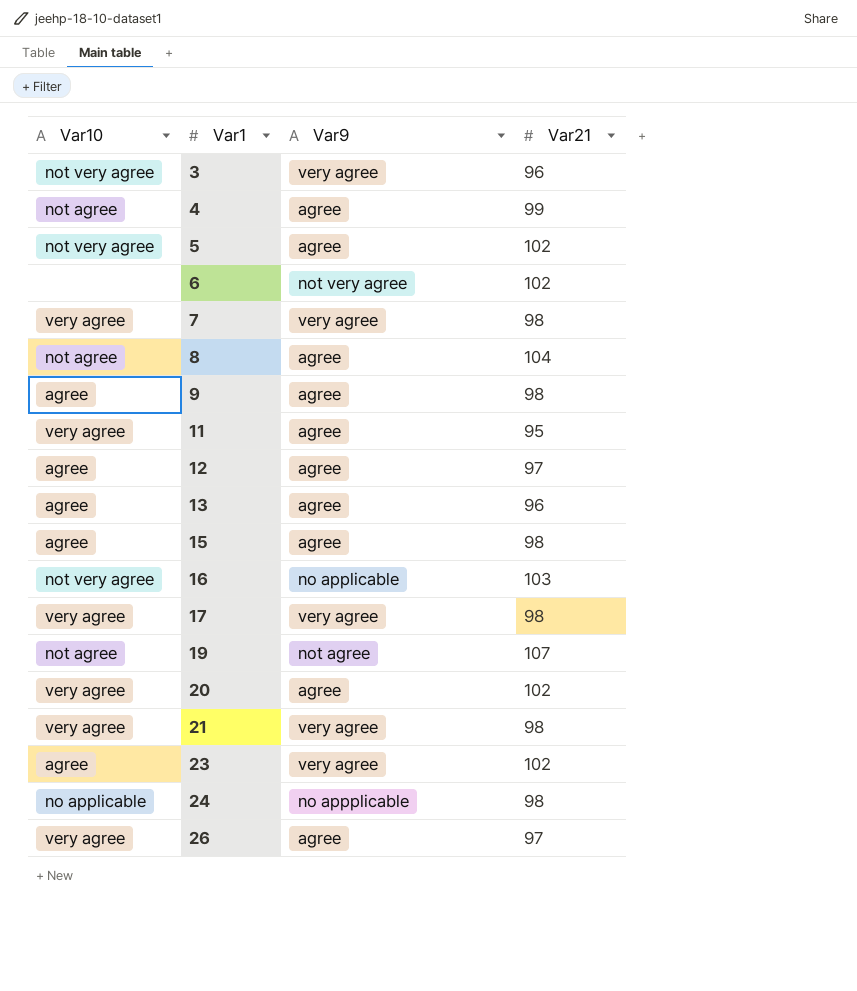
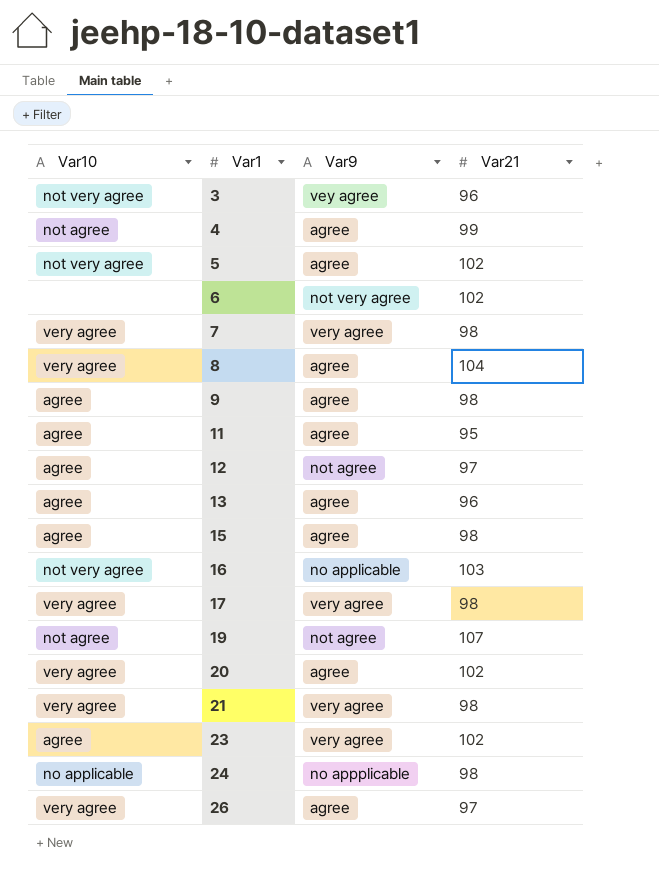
3 | Var9: very agree -> vey agree
8 | Var10: not agree -> very agree
11 | Var10: very agree -> agree
12 | Var9: agree -> not agree

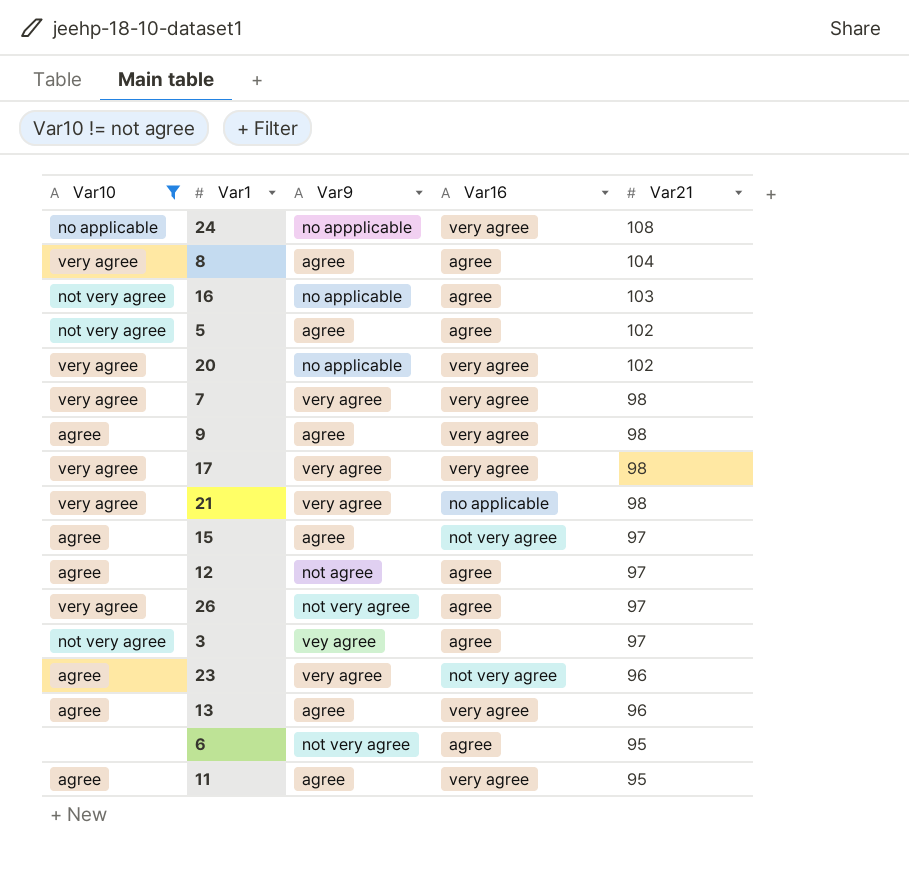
filter: none -> Var10 != not agree
row order: Var1 ascending -> Var21 descending
column Var16 | position: none -> 4
24 | Var21: 98 -> 108
20 | Var9: agree -> no applicable
15 | Var21: 98 -> 97
26 | Var9: agree -> not very agree
3 | Var21: 96 -> 97
23 | Var21: 102 -> 96
6 | Var21: 102 -> 95

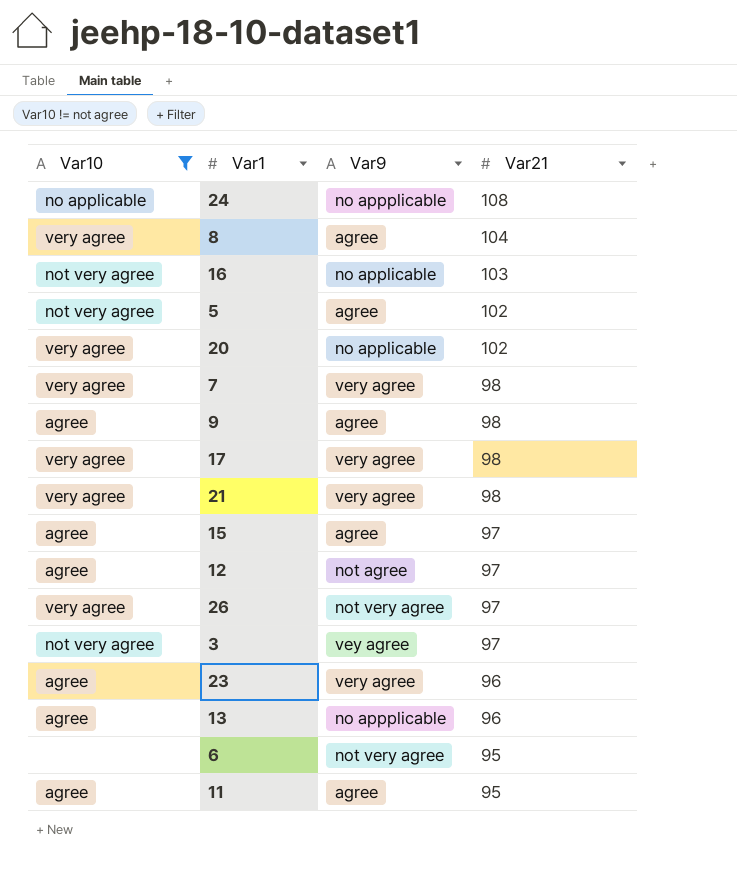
column Var16 | position: 4 -> none
13 | Var9: agree -> no appplicable

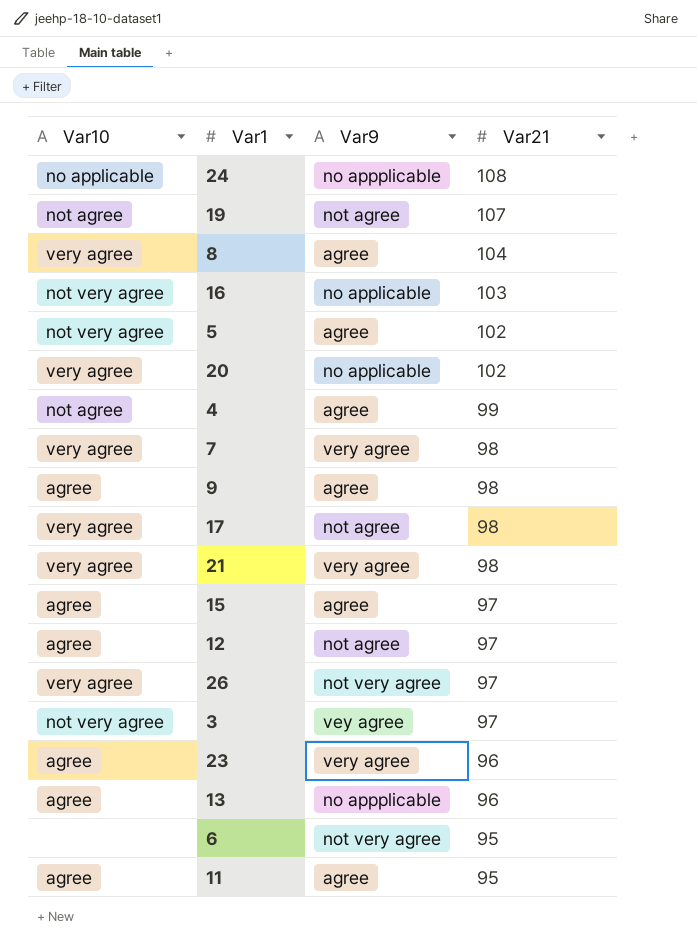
filter: Var10 != not agree -> none
17 | Var9: very agree -> not agree

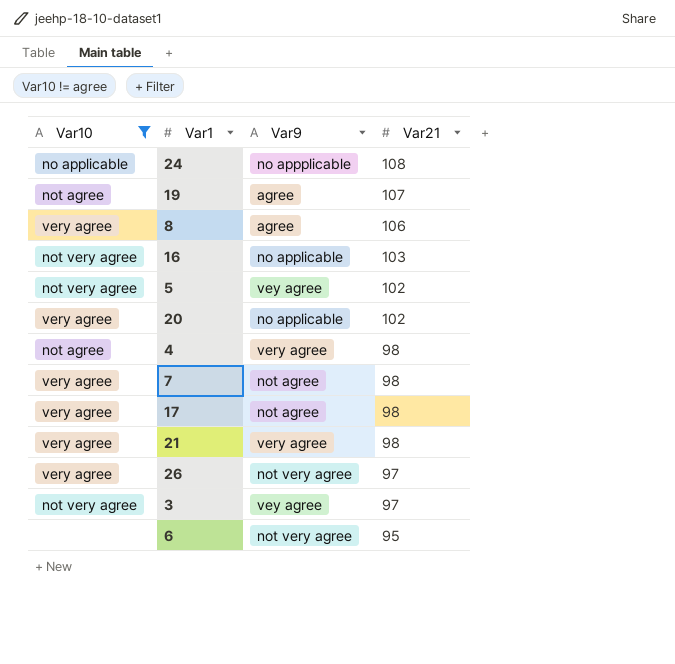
filter: none -> Var10 != agree
19 | Var9: not agree -> agree
8 | Var21: 104 -> 106
5 | Var9: agree -> vey agree
4 | Var9: agree -> very agree
4 | Var21: 99 -> 98
7 | Var9: very agree -> not agree

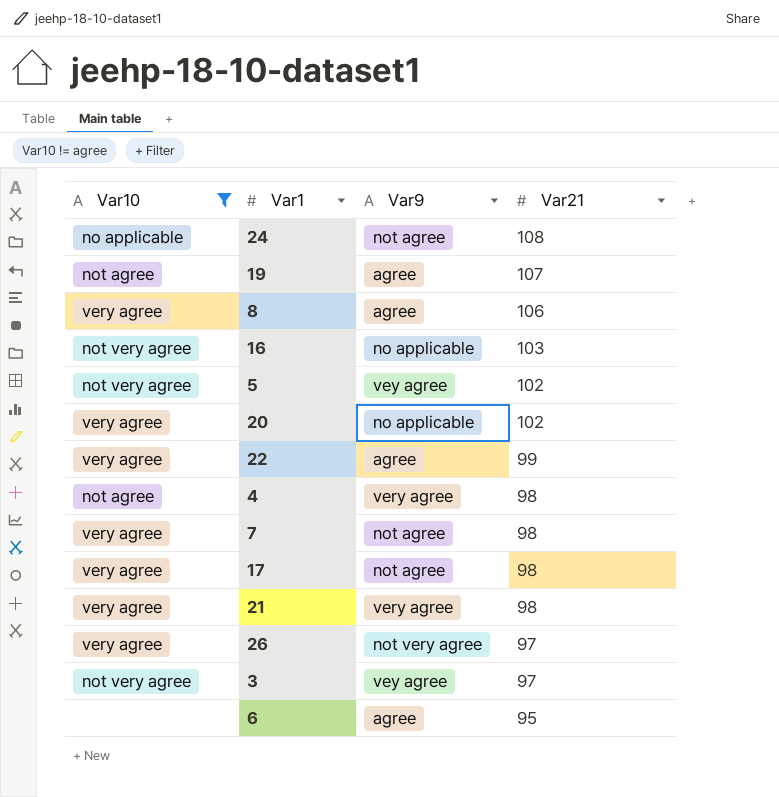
24 | Var9: no appplicable -> not agree
row 22: none -> very agree | agree | 99
6 | Var9: not very agree -> agree

